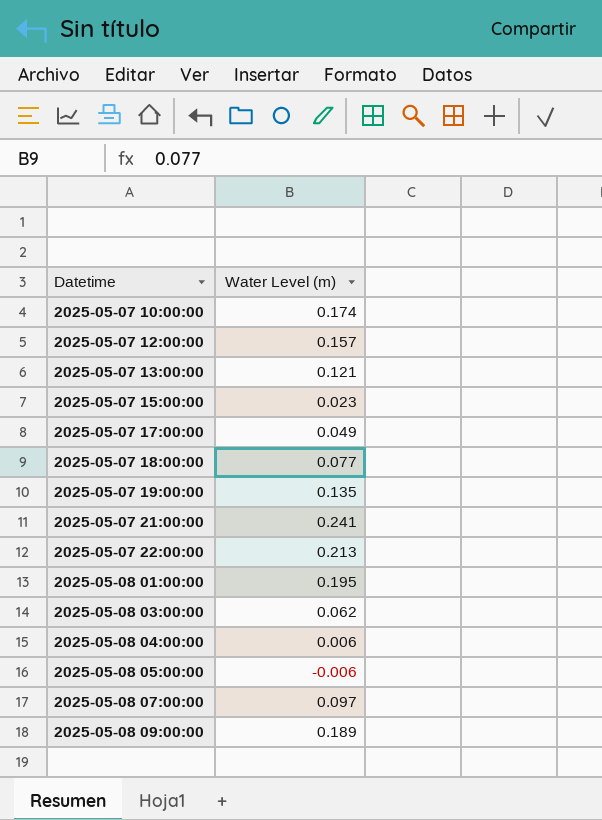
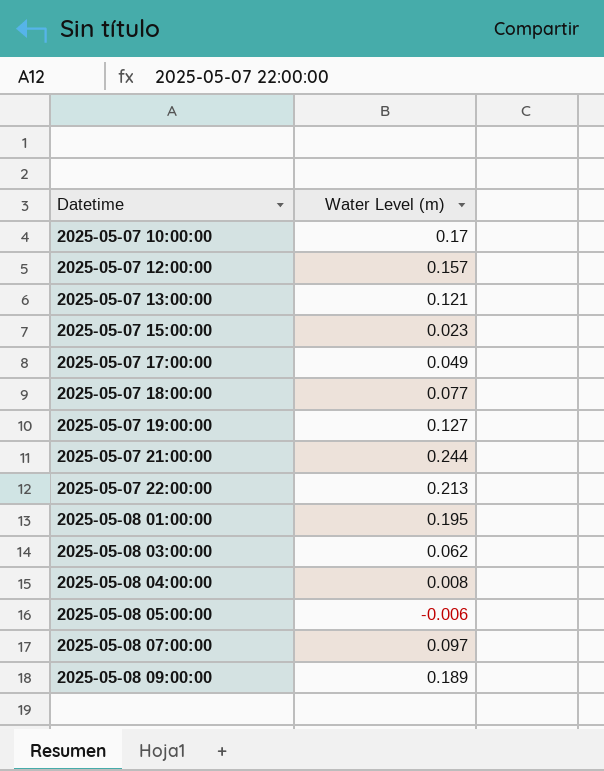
2025-05-07 10:00:00 | Water Level (m): 0.174 -> 0.17
2025-05-07 19:00:00 | Water Level (m): 0.135 -> 0.127
2025-05-07 21:00:00 | Water Level (m): 0.241 -> 0.244
2025-05-08 04:00:00 | Water Level (m): 0.006 -> 0.008

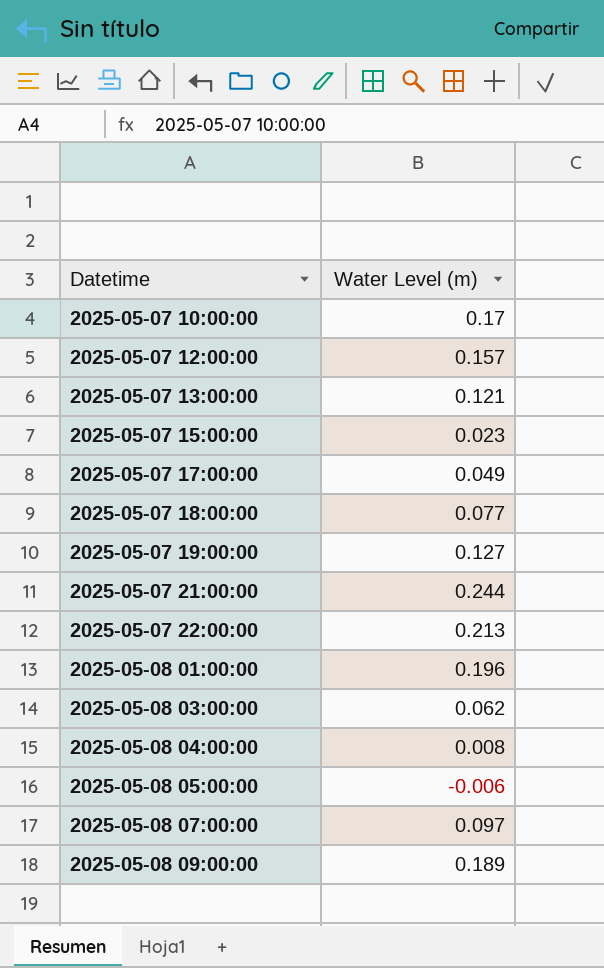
2025-05-08 01:00:00 | Water Level (m): 0.195 -> 0.196

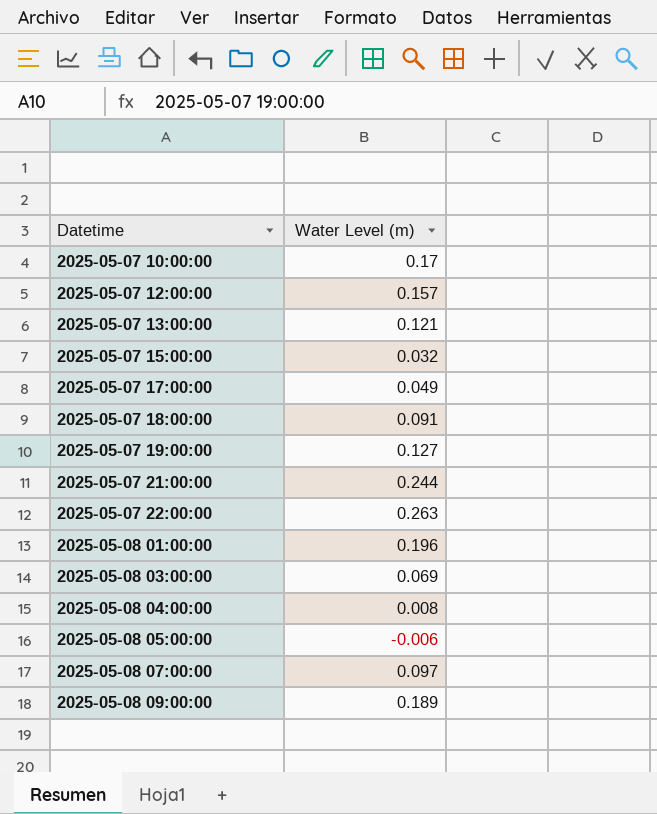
2025-05-07 15:00:00 | Water Level (m): 0.023 -> 0.032
2025-05-07 18:00:00 | Water Level (m): 0.077 -> 0.091
2025-05-07 22:00:00 | Water Level (m): 0.213 -> 0.263
2025-05-08 03:00:00 | Water Level (m): 0.062 -> 0.069

